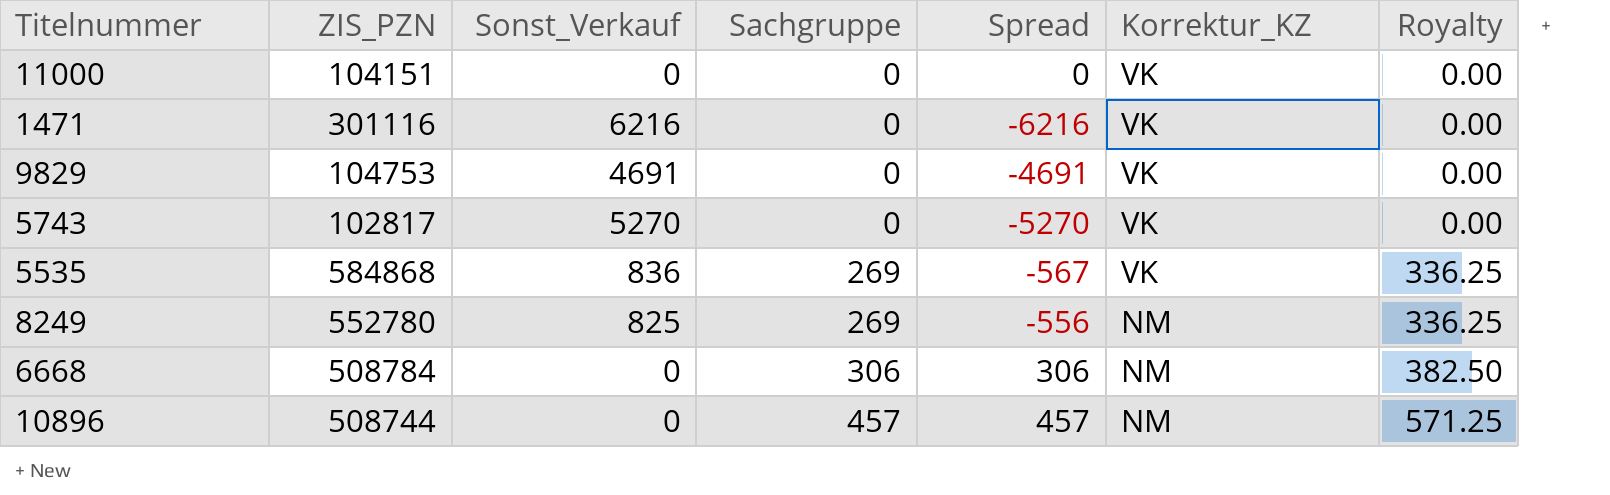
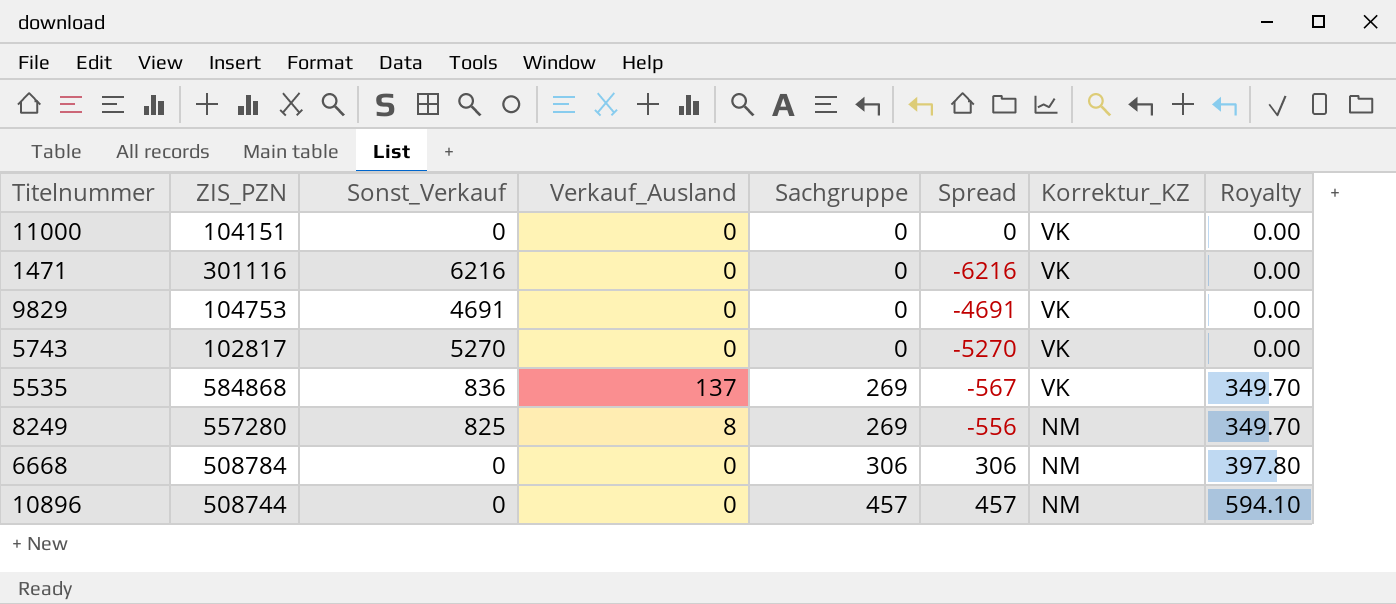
column Verkauf_Ausland | position: none -> 4
column Royalty | formula: [Sachgruppe] * 1.25 -> [Sachgruppe] * 1.3
8249 | ZIS_PZN: 552780 -> 557280

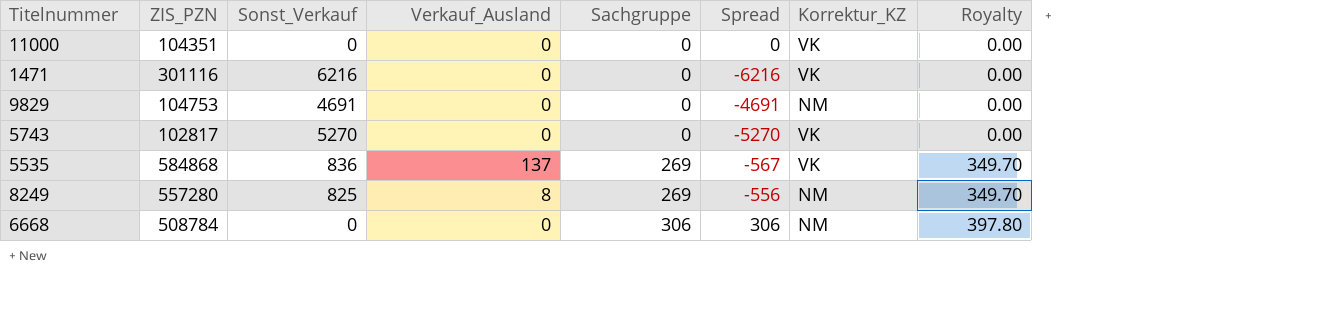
row 10896: 508744 | 0 | 0 | 457 | 457 | NM | 594.10 -> none
11000 | ZIS_PZN: 104151 -> 104351
9829 | Korrektur_KZ: VK -> NM

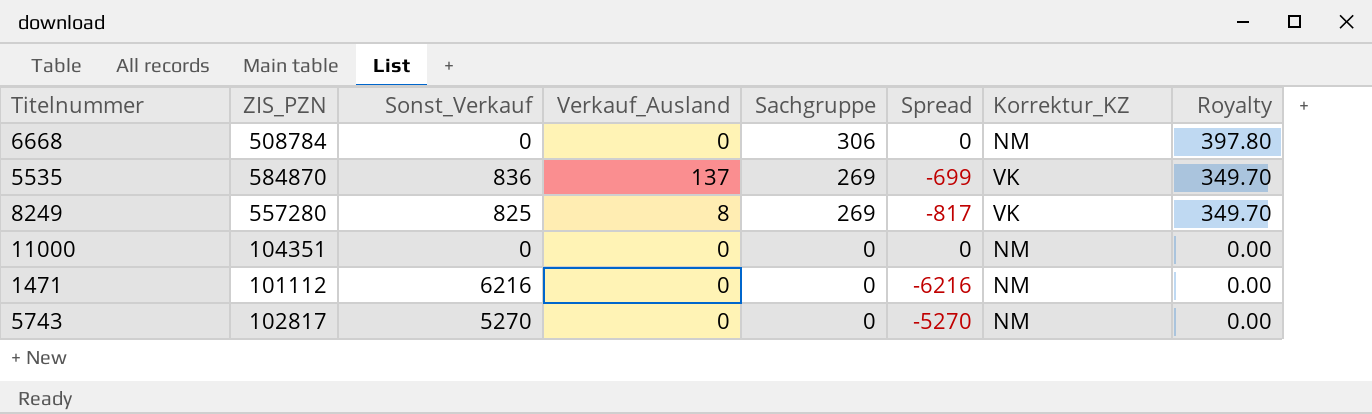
row order: Sachgruppe ascending -> Sachgruppe descending
column Spread | formula: [Sachgruppe] - [Sonst_Verkauf] -> [Verkauf_Ausland] - [Sonst_Verkauf]
row 9829: 104753 | 4691 | 0 | 0 | -4691 | NM | 0.00 -> none
5535 | ZIS_PZN: 584868 -> 584870
8249 | Korrektur_KZ: NM -> VK
11000 | Korrektur_KZ: VK -> NM
1471 | ZIS_PZN: 301116 -> 101112
1471 | Korrektur_KZ: VK -> NM
5743 | Korrektur_KZ: VK -> NM

